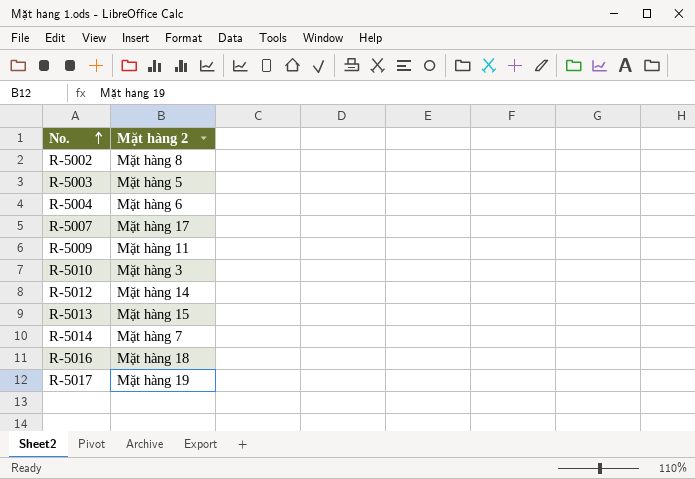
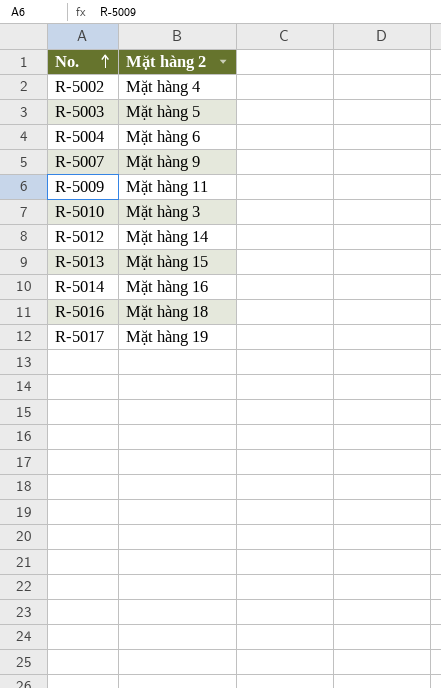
R-5002 | Mặt hàng 2: Mặt hàng 8 -> Mặt hàng 4
R-5007 | Mặt hàng 2: Mặt hàng 17 -> Mặt hàng 9
R-5014 | Mặt hàng 2: Mặt hàng 7 -> Mặt hàng 16

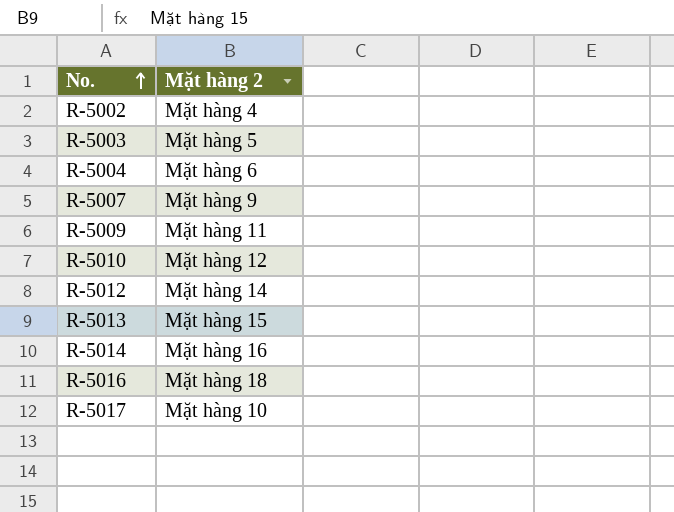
R-5010 | Mặt hàng 2: Mặt hàng 3 -> Mặt hàng 12
R-5017 | Mặt hàng 2: Mặt hàng 19 -> Mặt hàng 10

